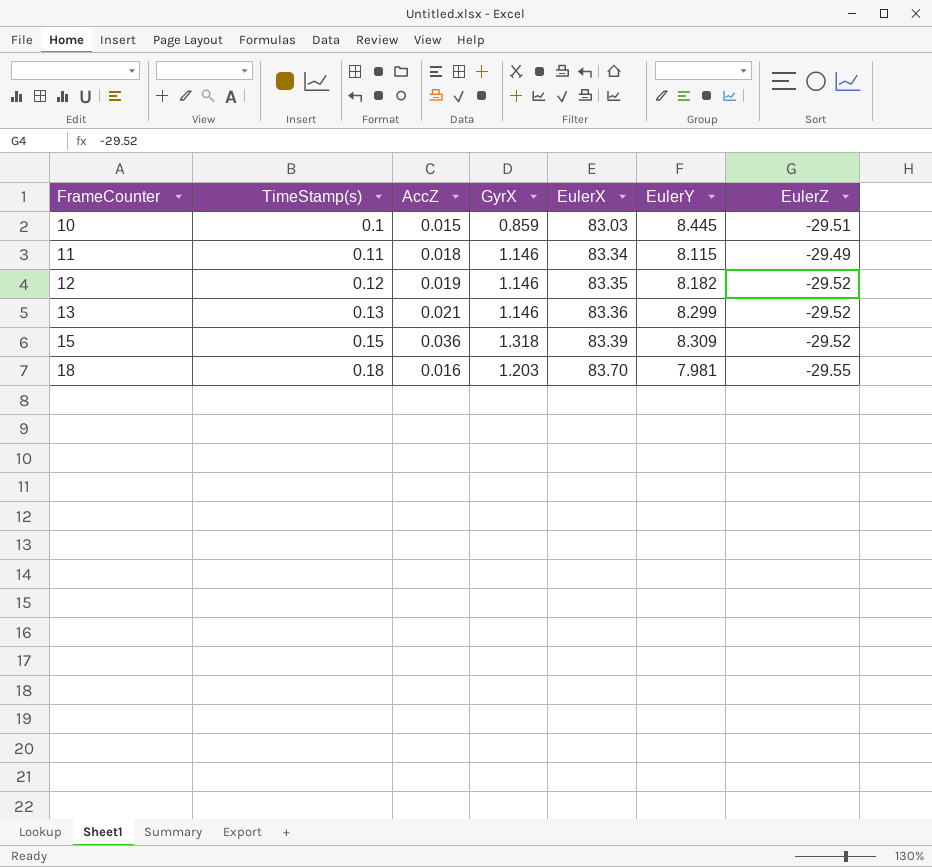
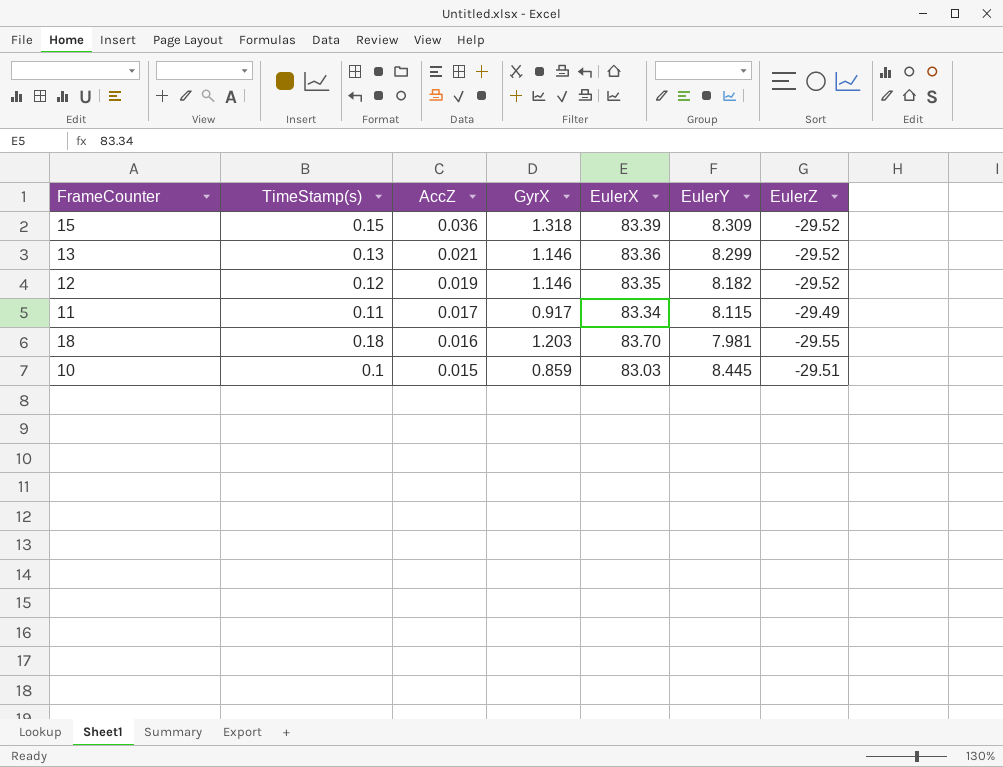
row order: FrameCounter ascending -> AccZ descending
11 | AccZ: 0.018 -> 0.017
11 | GyrX: 1.146 -> 0.917

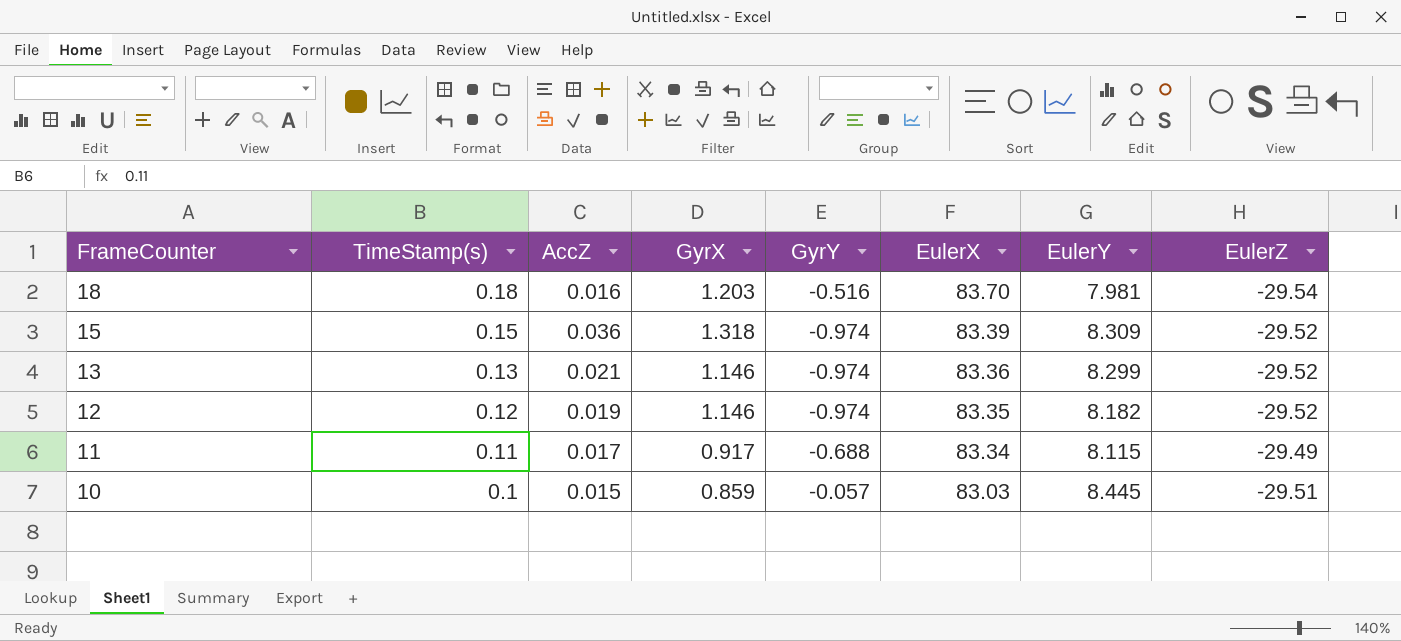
row order: AccZ descending -> FrameCounter descending
column GyrY | position: none -> 5
18 | EulerZ: -29.55 -> -29.54

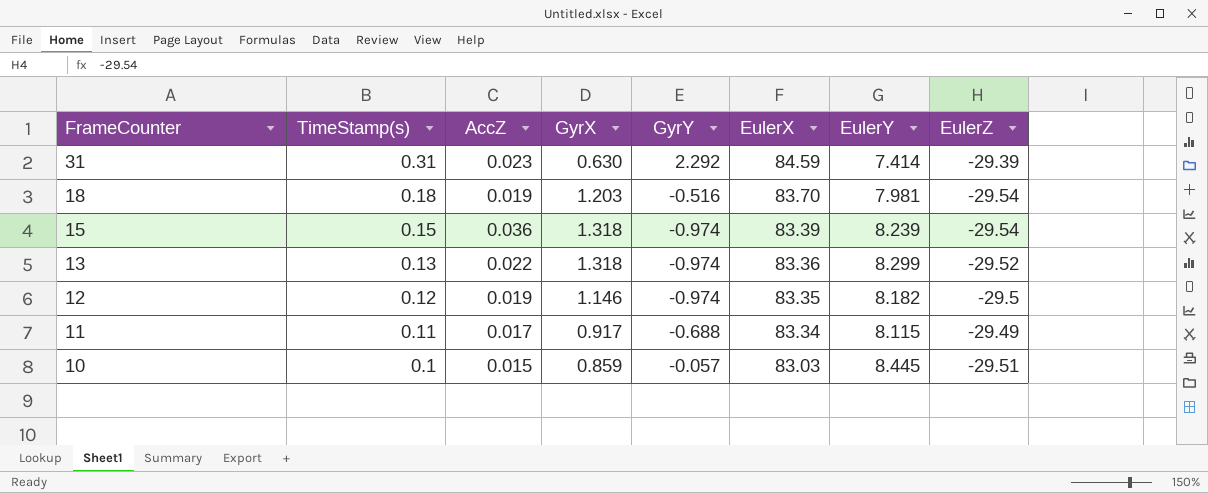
row 31: none -> 0.31 | 0.023 | 0.630 | 2.292 | 84.59 | 7.414 | -29.39
18 | AccZ: 0.016 -> 0.019
15 | EulerY: 8.309 -> 8.239
15 | EulerZ: -29.52 -> -29.54
13 | AccZ: 0.021 -> 0.022
13 | GyrX: 1.146 -> 1.318
12 | EulerZ: -29.52 -> -29.5

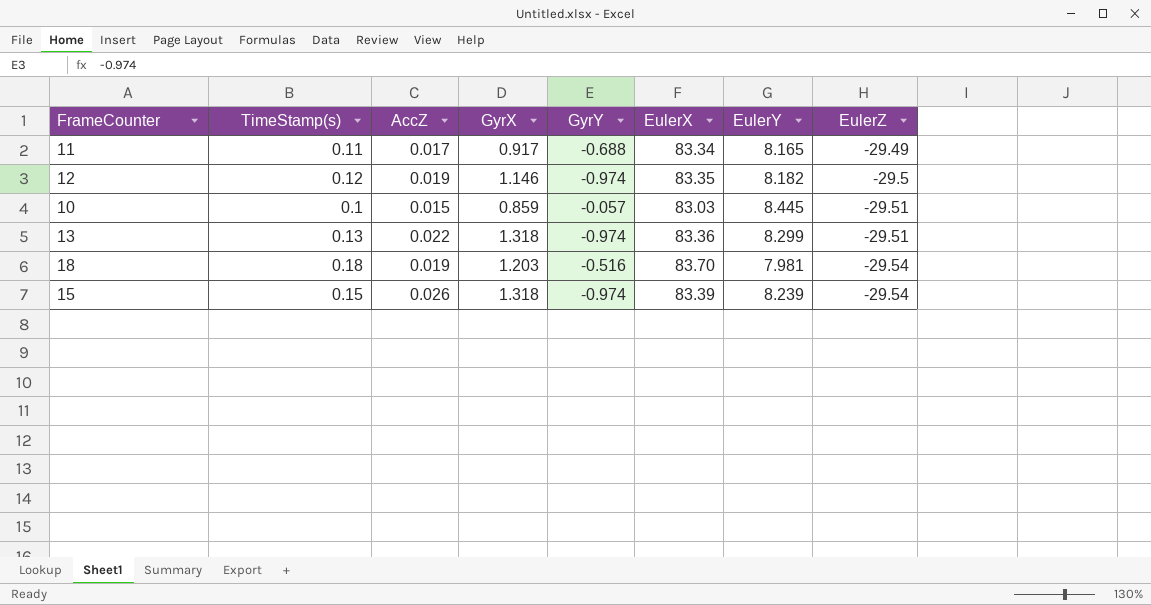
row order: FrameCounter descending -> EulerZ descending
row 31: 0.31 | 0.023 | 0.630 | 2.292 | 84.59 | 7.414 | -29.39 -> none
11 | EulerY: 8.115 -> 8.165
13 | EulerZ: -29.52 -> -29.51
15 | AccZ: 0.036 -> 0.026

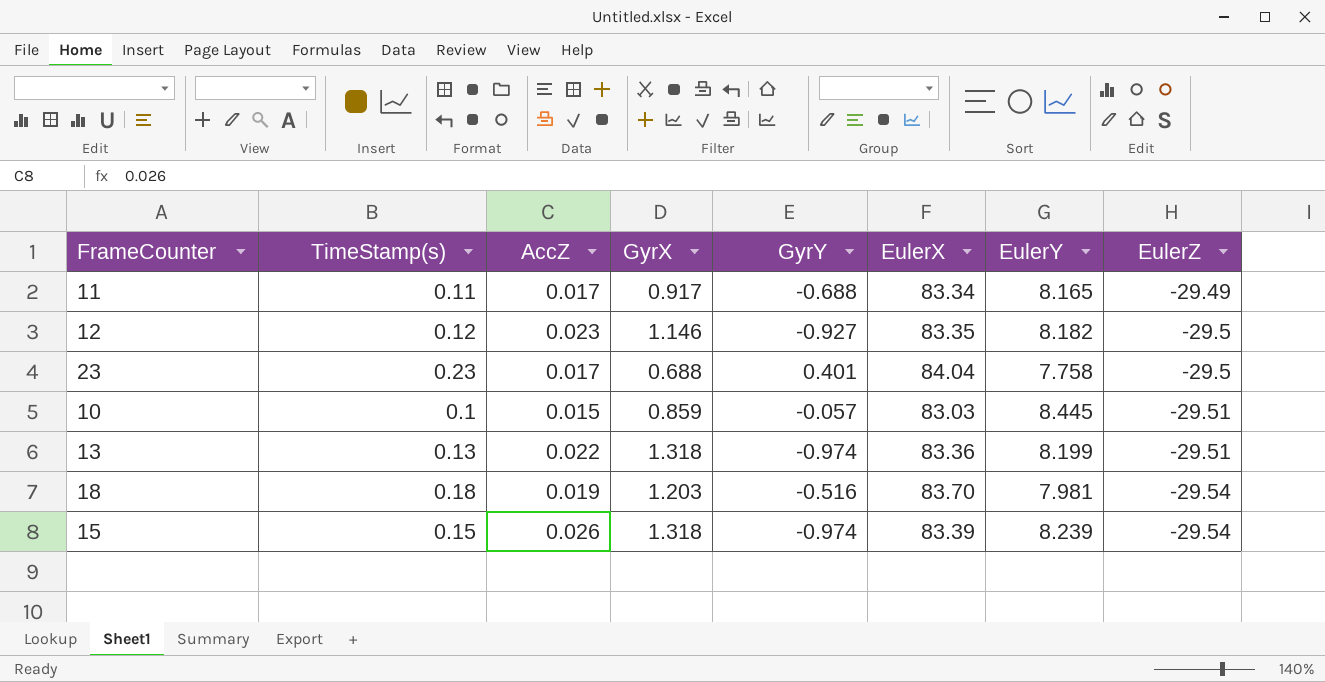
12 | AccZ: 0.019 -> 0.023
12 | GyrY: -0.974 -> -0.927
row 23: none -> 0.23 | 0.017 | 0.688 | 0.401 | 84.04 | 7.758 | -29.5
13 | EulerY: 8.299 -> 8.199

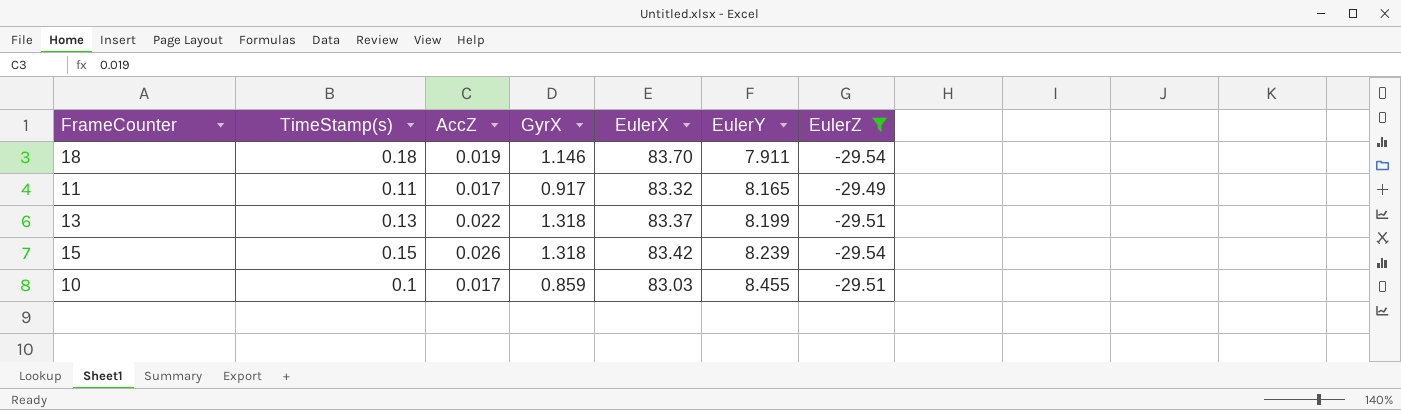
filter: none -> EulerZ != -29.5
row order: EulerZ descending -> EulerY ascending
column GyrY | position: 5 -> none
18 | GyrX: 1.203 -> 1.146
18 | EulerY: 7.981 -> 7.911
11 | EulerX: 83.34 -> 83.32
13 | EulerX: 83.36 -> 83.37
15 | EulerX: 83.39 -> 83.42
10 | AccZ: 0.015 -> 0.017
10 | EulerY: 8.445 -> 8.455

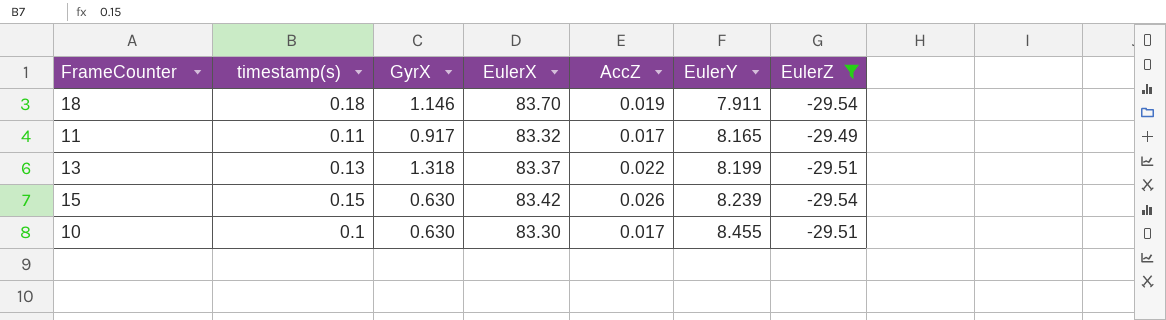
column name: TimeStamp(s) -> timestamp(s)
column AccZ | position: 3 -> 5
15 | GyrX: 1.318 -> 0.630
10 | GyrX: 0.859 -> 0.630
10 | EulerX: 83.03 -> 83.30

